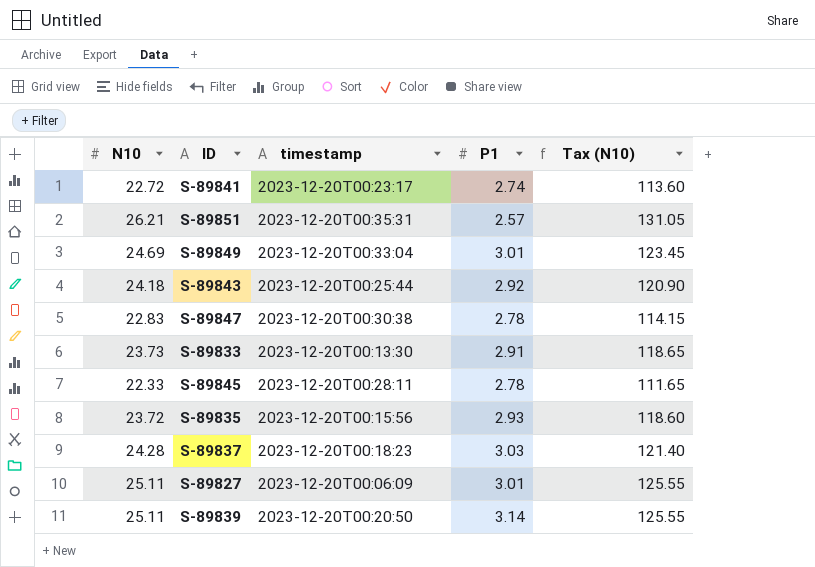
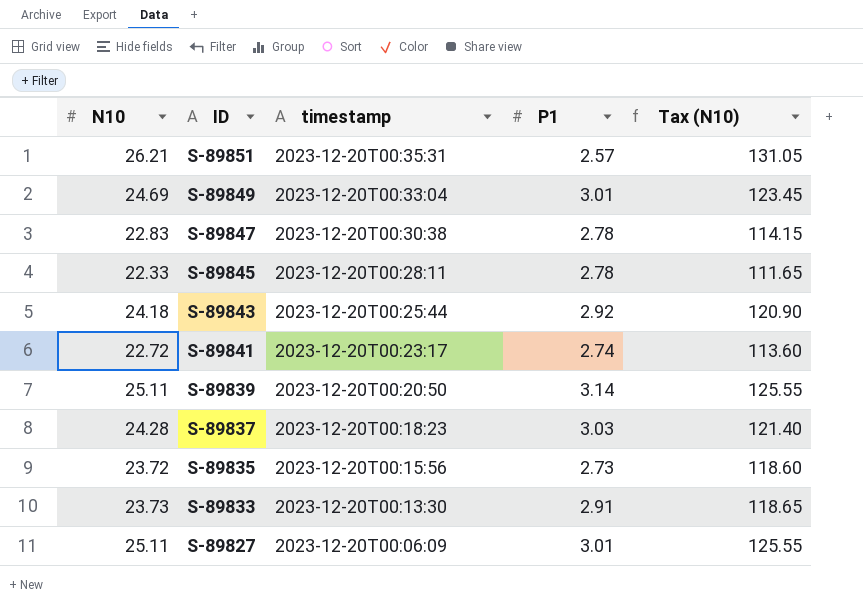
row order: none -> ID descending
S-89835 | P1: 2.93 -> 2.73

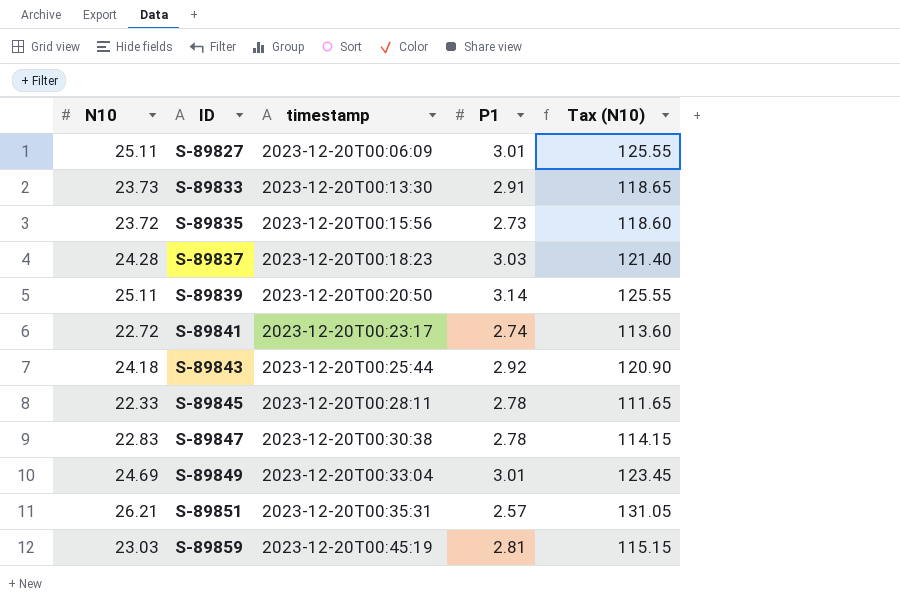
row order: ID descending -> ID ascending
row S-89859: none -> 23.03 | 2023-12-20T00:45:19 | 2.81 | 115.15

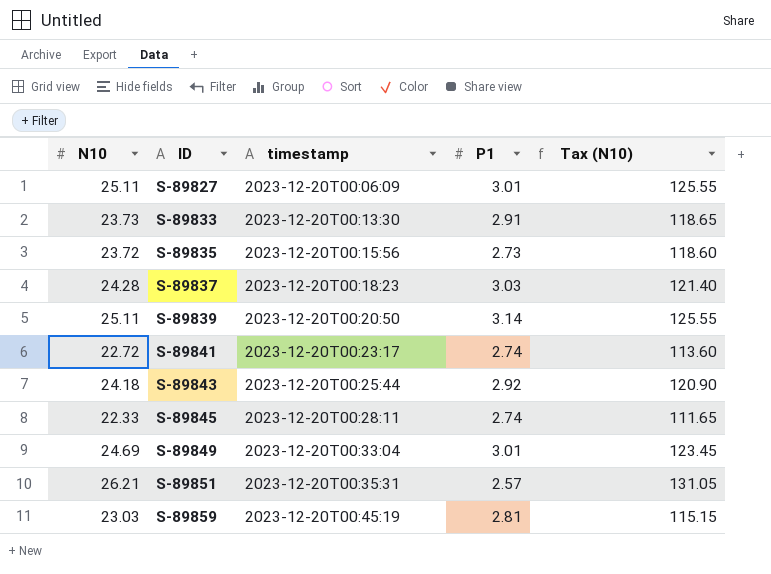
row S-89847: 22.83 | 2023-12-20T00:30:38 | 2.78 | 114.15 -> none
S-89845 | P1: 2.78 -> 2.74

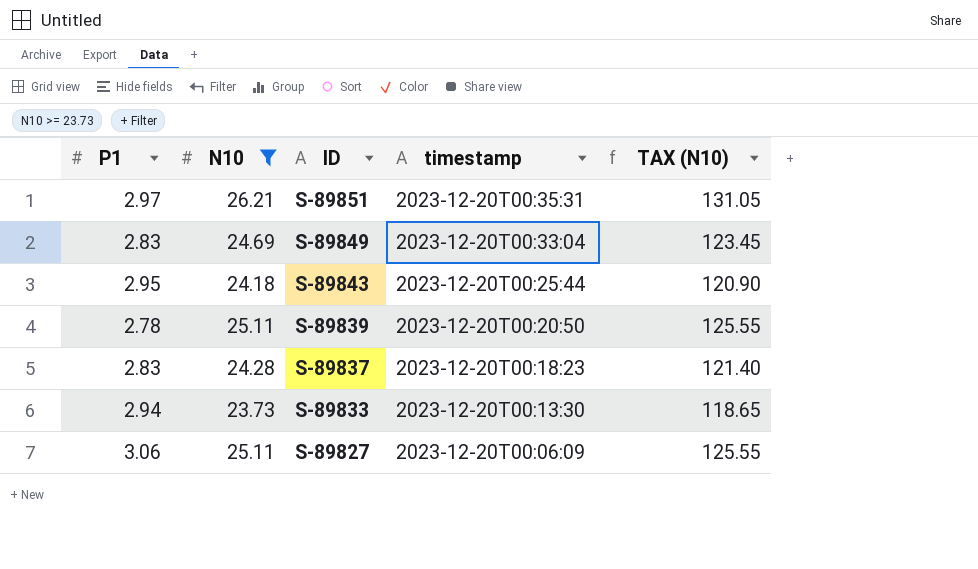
filter: none -> N10 >= 23.73
row order: ID ascending -> ID descending
column P1 | position: 4 -> 1
column name: Tax (N10) -> TAX (N10)
S-89851 | P1: 2.57 -> 2.97
S-89849 | P1: 3.01 -> 2.83
S-89843 | P1: 2.92 -> 2.95
S-89839 | P1: 3.14 -> 2.78
S-89837 | P1: 3.03 -> 2.83
S-89833 | P1: 2.91 -> 2.94
S-89827 | P1: 3.01 -> 3.06

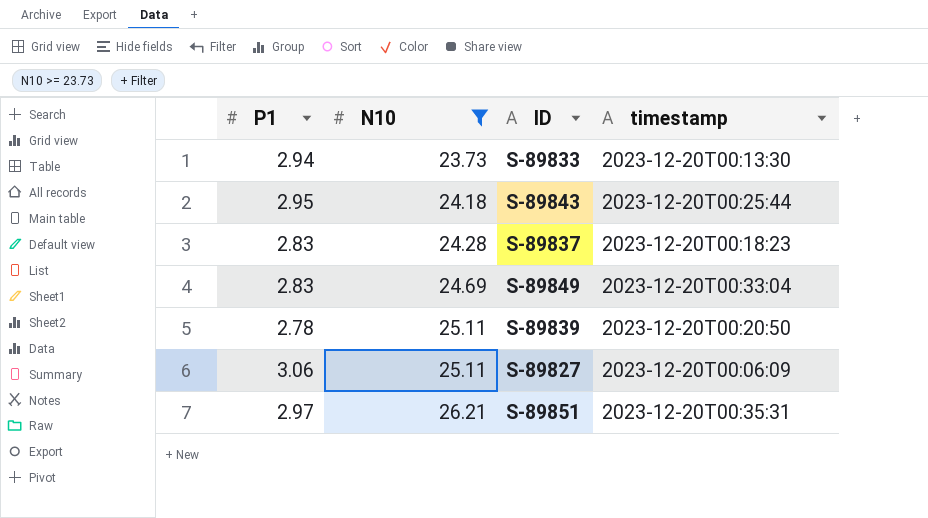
row order: ID descending -> N10 ascending
column TAX (N10) | formula: [N10] * 5 -> none

